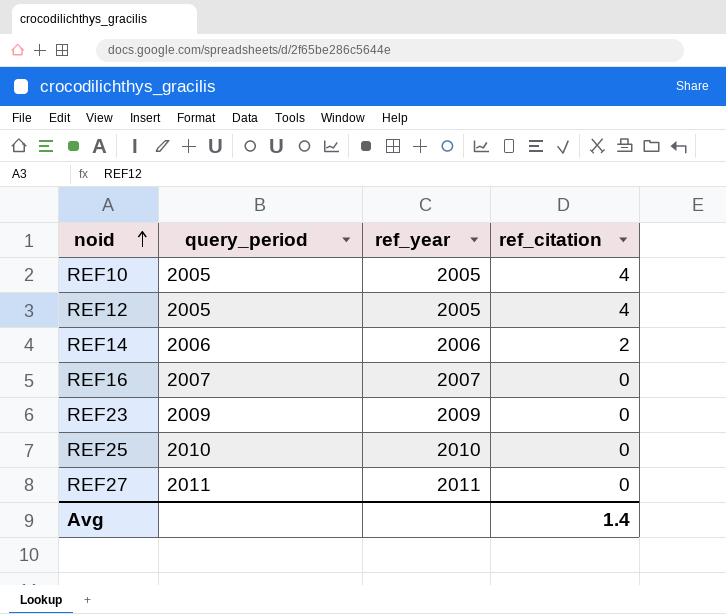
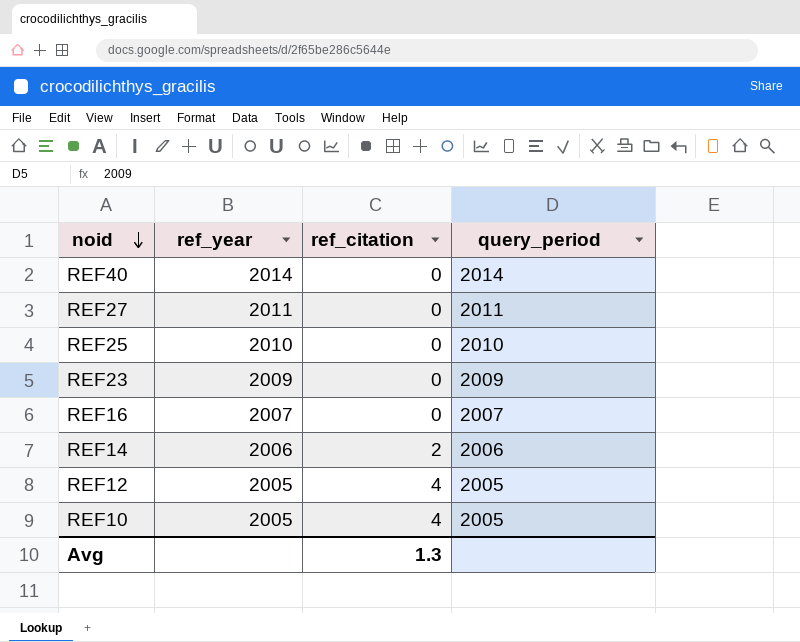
row order: noid ascending -> noid descending
column query_period | position: 2 -> 4
row REF40: none -> 2014 | 0 | 2014
Avg | ref_citation: 1.4 -> 1.3

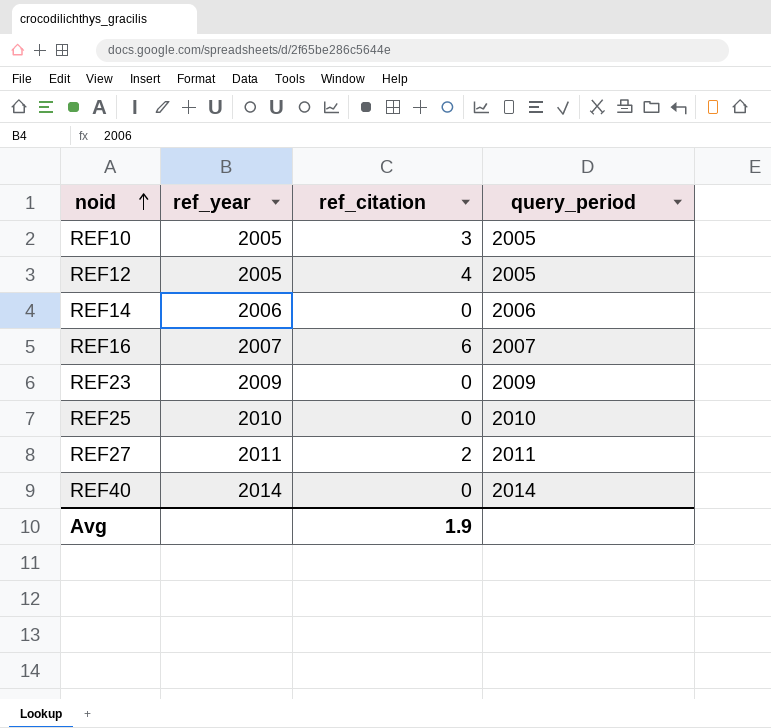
row order: noid descending -> noid ascending
REF10 | ref_citation: 4 -> 3
REF14 | ref_citation: 2 -> 0
REF16 | ref_citation: 0 -> 6
REF27 | ref_citation: 0 -> 2
Avg | ref_citation: 1.3 -> 1.9

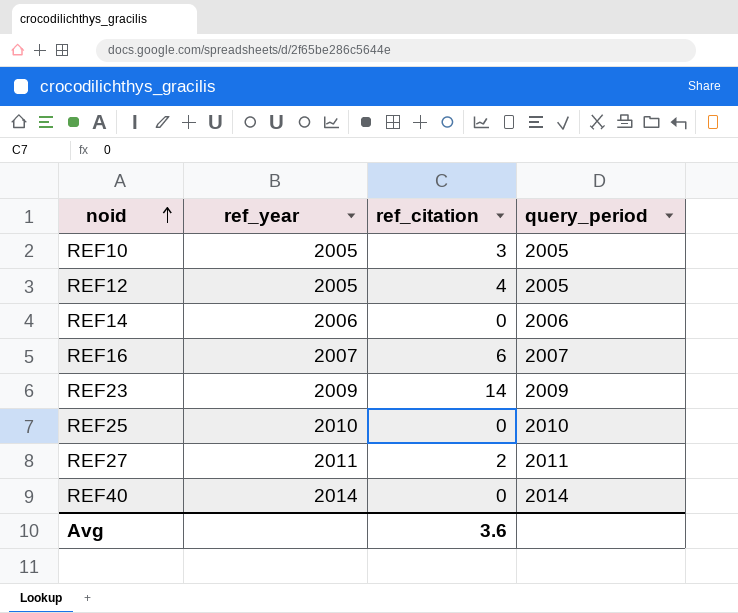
REF23 | ref_citation: 0 -> 14
Avg | ref_citation: 1.9 -> 3.6

